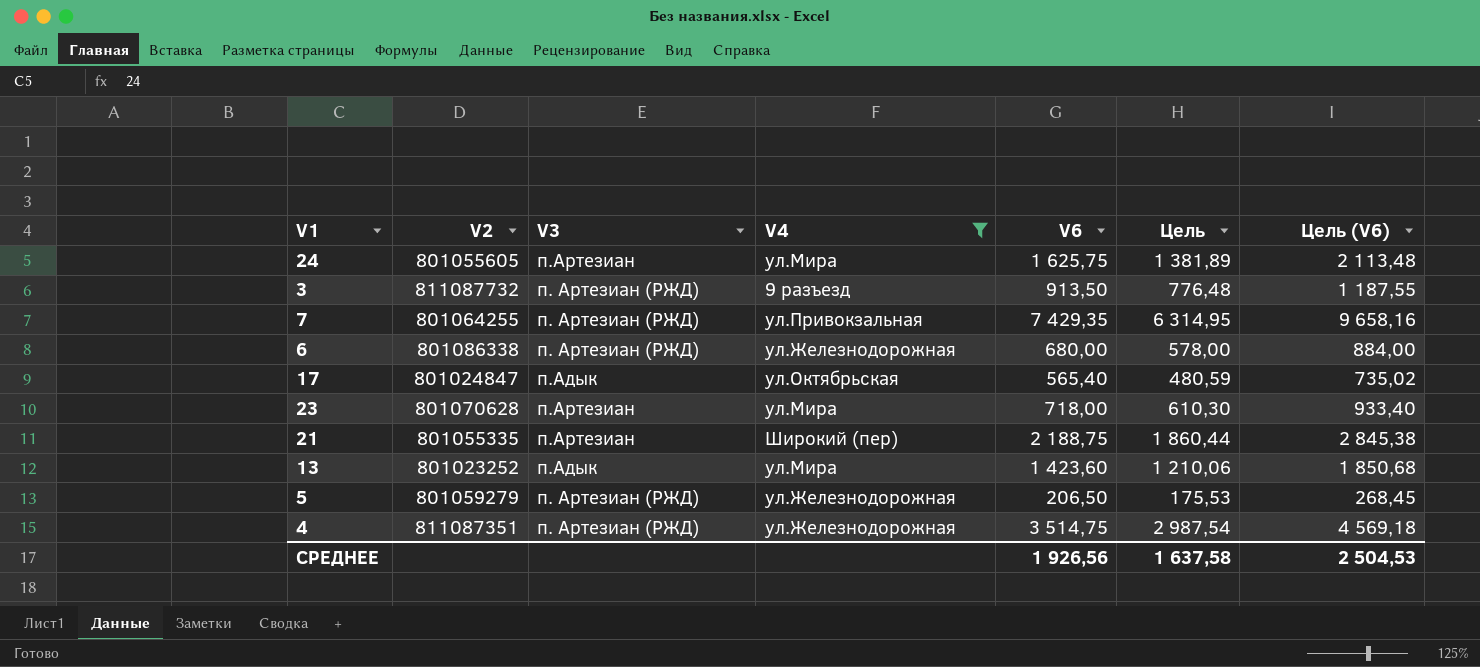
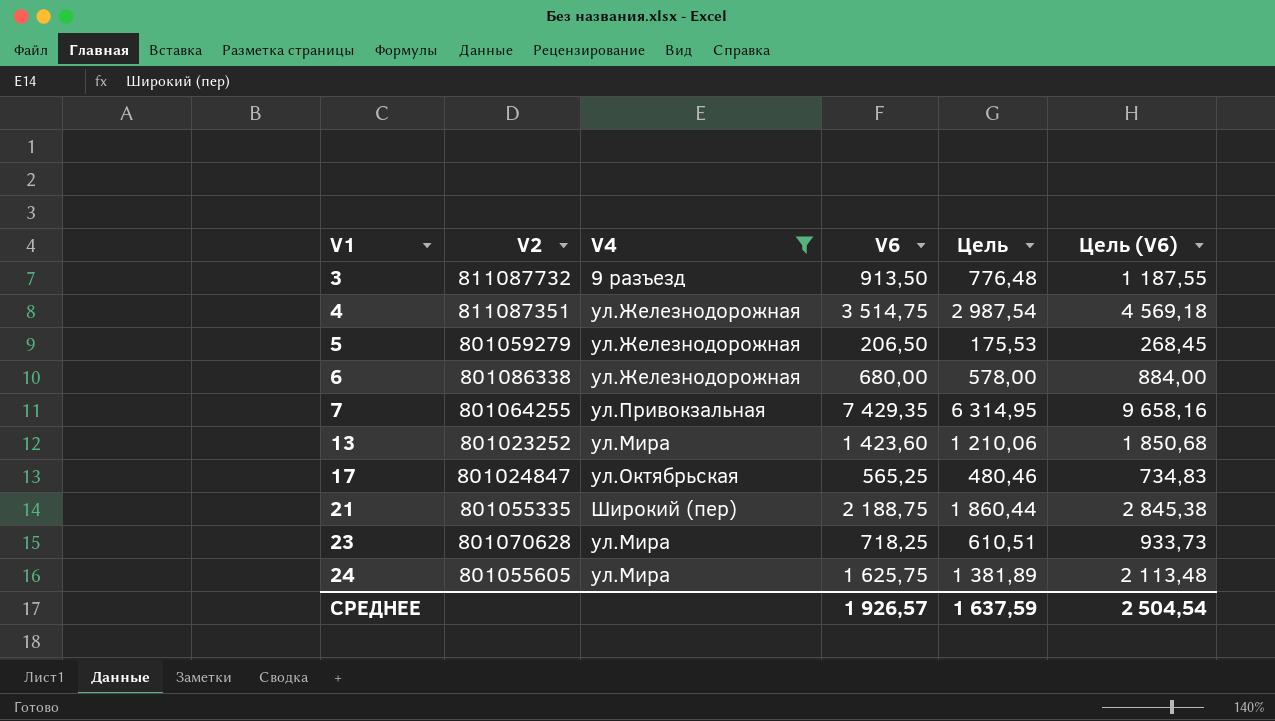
row order: none -> V1 ascending
column V3 | position: 3 -> none
17 | V6: 565,40 -> 565,25
17 | Цель: 480,59 -> 480,46
17 | Цель (V6): 735,02 -> 734,83
23 | V6: 718,00 -> 718,25
23 | Цель: 610,30 -> 610,51
23 | Цель (V6): 933,40 -> 933,73
СРЕДНЕЕ | V6: 1 926,56 -> 1 926,57
СРЕДНЕЕ | Цель: 1 637,58 -> 1 637,59
СРЕДНЕЕ | Цель (V6): 2 504,53 -> 2 504,54

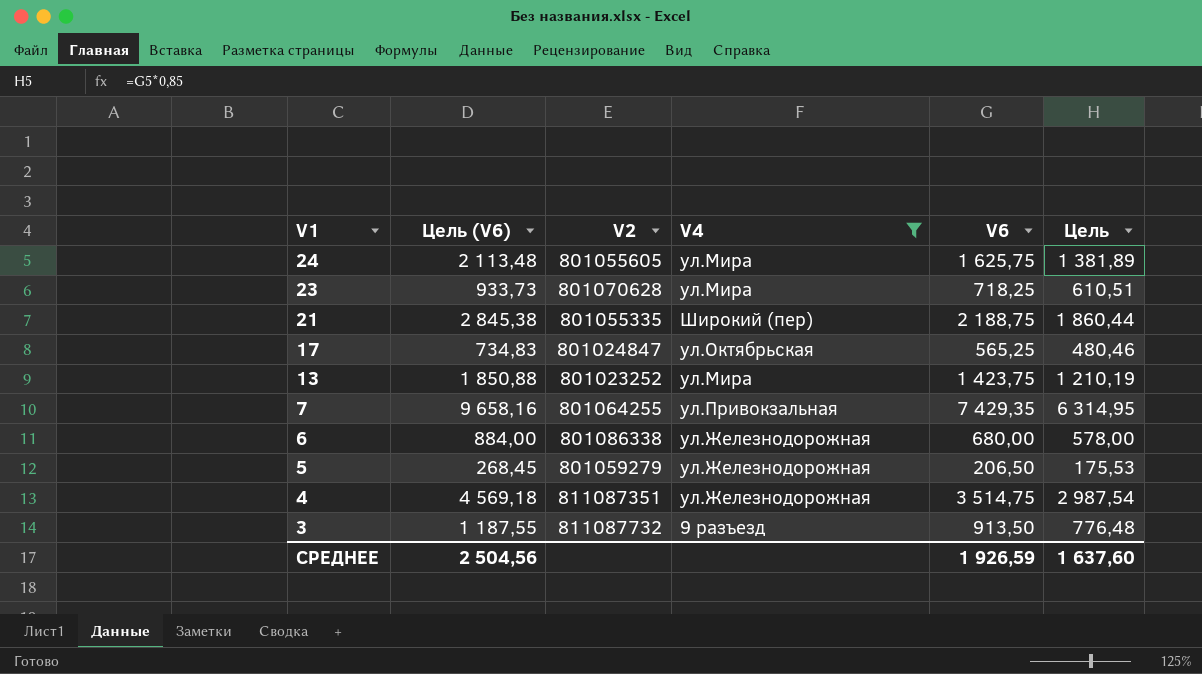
row order: V1 ascending -> V1 descending
column Цель (V6) | position: 6 -> 2
13 | Цель (V6): 1 850,68 -> 1 850,88
13 | V6: 1 423,60 -> 1 423,75
13 | Цель: 1 210,06 -> 1 210,19
СРЕДНЕЕ | Цель (V6): 2 504,54 -> 2 504,56
СРЕДНЕЕ | V6: 1 926,57 -> 1 926,59
СРЕДНЕЕ | Цель: 1 637,59 -> 1 637,60

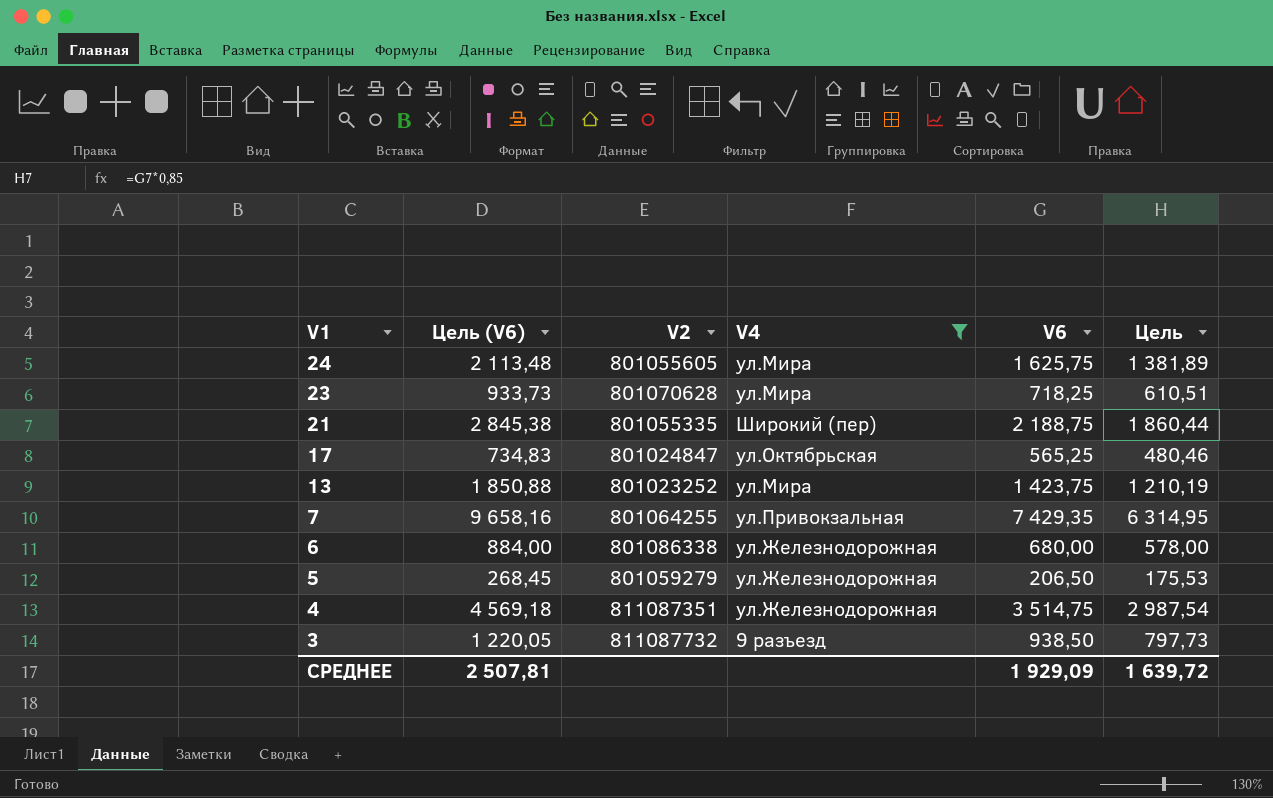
3 | Цель (V6): 1 187,55 -> 1 220,05
3 | V6: 913,50 -> 938,50
3 | Цель: 776,48 -> 797,73
СРЕДНЕЕ | Цель (V6): 2 504,56 -> 2 507,81
СРЕДНЕЕ | V6: 1 926,59 -> 1 929,09
СРЕДНЕЕ | Цель: 1 637,60 -> 1 639,72

